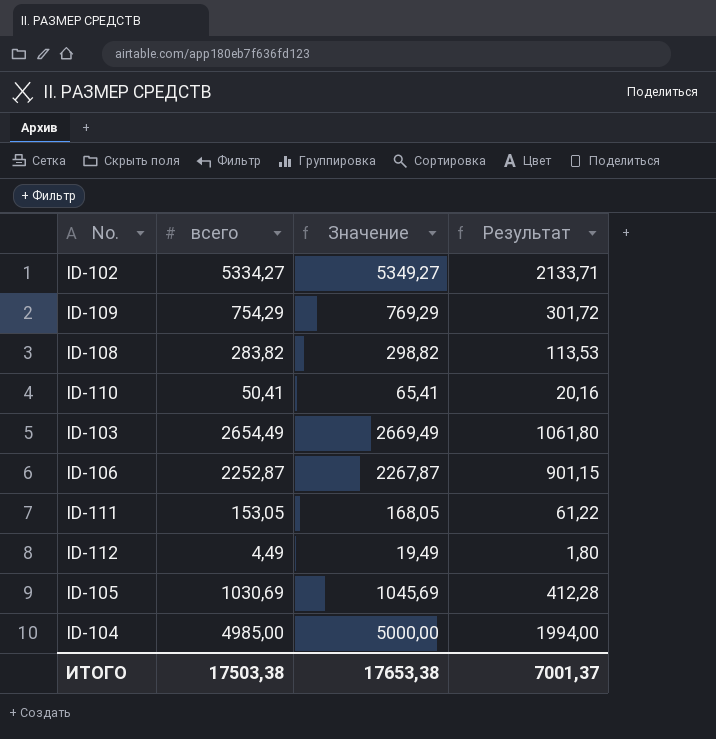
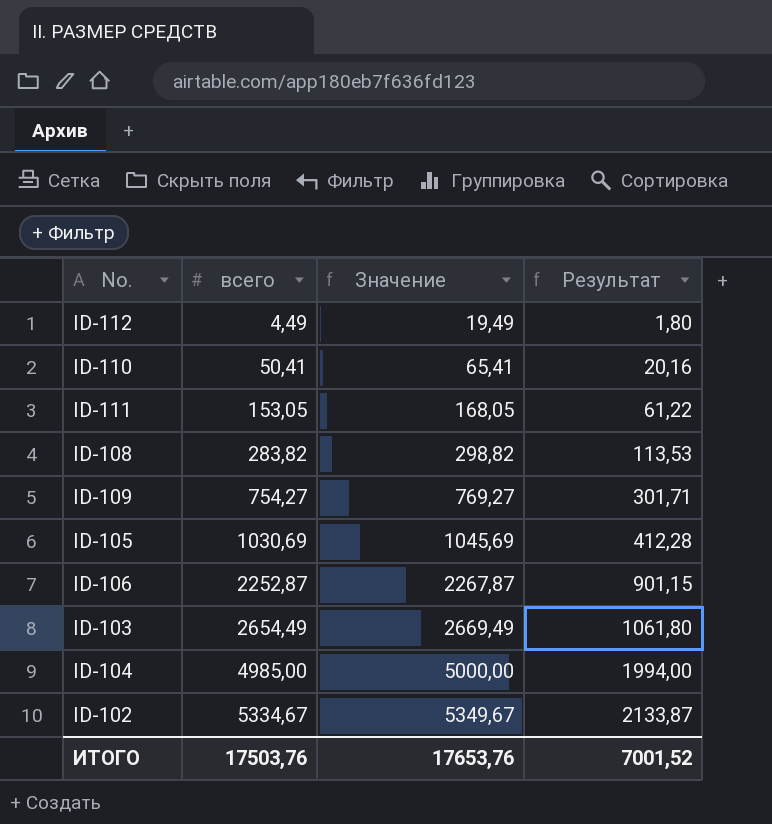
row order: none -> всего ascending
ID-109 | всего: 754,29 -> 754,27
ID-109 | Значение: 769,29 -> 769,27
ID-109 | Результат: 301,72 -> 301,71
ID-102 | всего: 5334,27 -> 5334,67
ID-102 | Значение: 5349,27 -> 5349,67
ID-102 | Результат: 2133,71 -> 2133,87
ИТОГО | всего: 17503,38 -> 17503,76
ИТОГО | Значение: 17653,38 -> 17653,76
ИТОГО | Результат: 7001,37 -> 7001,52

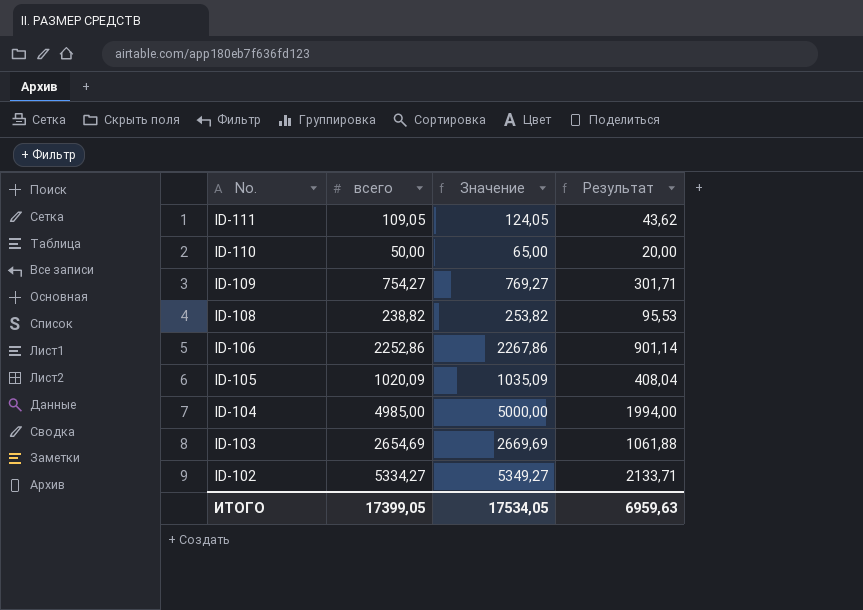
row order: всего ascending -> No. descending
row ID-112: 4,49 | 19,49 | 1,80 -> none
ID-111 | всего: 153,05 -> 109,05
ID-111 | Значение: 168,05 -> 124,05
ID-111 | Результат: 61,22 -> 43,62
ID-110 | всего: 50,41 -> 50,00
ID-110 | Значение: 65,41 -> 65,00
ID-110 | Результат: 20,16 -> 20,00
ID-108 | всего: 283,82 -> 238,82
ID-108 | Значение: 298,82 -> 253,82
ID-108 | Результат: 113,53 -> 95,53
ID-106 | всего: 2252,87 -> 2252,86
ID-106 | Значение: 2267,87 -> 2267,86
ID-106 | Результат: 901,15 -> 901,14
ID-105 | всего: 1030,69 -> 1020,09
ID-105 | Значение: 1045,69 -> 1035,09
ID-105 | Результат: 412,28 -> 408,04
ID-103 | всего: 2654,49 -> 2654,69
ID-103 | Значение: 2669,49 -> 2669,69
ID-103 | Результат: 1061,80 -> 1061,88
ID-102 | всего: 5334,67 -> 5334,27
ID-102 | Значение: 5349,67 -> 5349,27
ID-102 | Результат: 2133,87 -> 2133,71
ИТОГО | всего: 17503,76 -> 17399,05
ИТОГО | Значение: 17653,76 -> 17534,05
ИТОГО | Результат: 7001,52 -> 6959,63

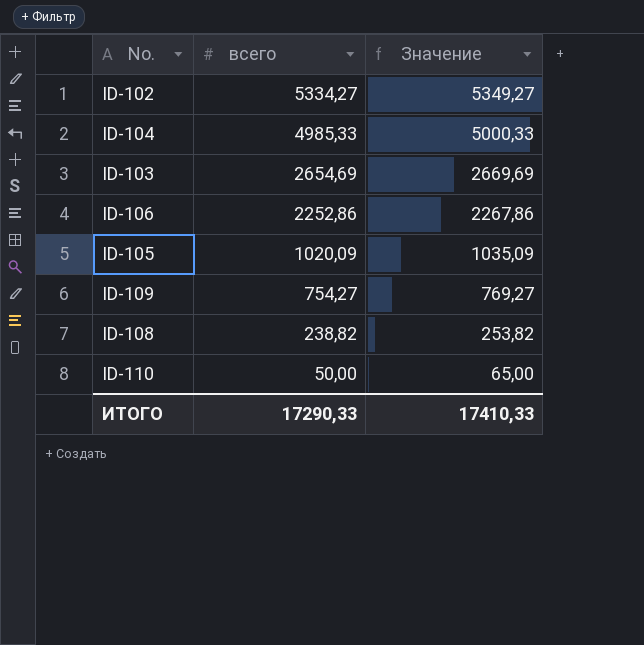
row order: No. descending -> всего descending
column Результат | formula: [всего] * 0,4 -> none
row ID-111: 109,05 | 124,05 | 43,62 -> none
ID-104 | всего: 4985,00 -> 4985,33
ID-104 | Значение: 5000,00 -> 5000,33
ИТОГО | всего: 17399,05 -> 17290,33
ИТОГО | Значение: 17534,05 -> 17410,33

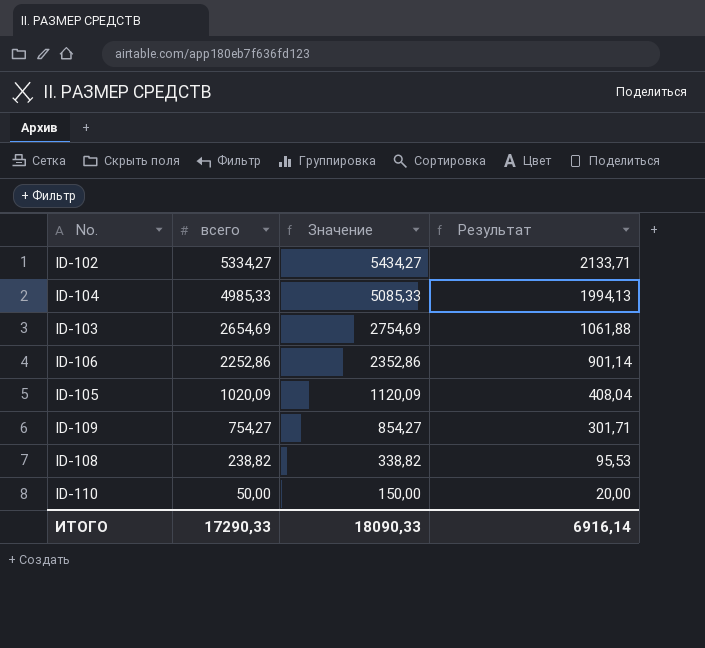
column Значение | formula: [всего] + 15 -> [всего] + 100
column Результат | formula: none -> [всего] * 0,4
ИТОГО | Значение: 17410,33 -> 18090,33

